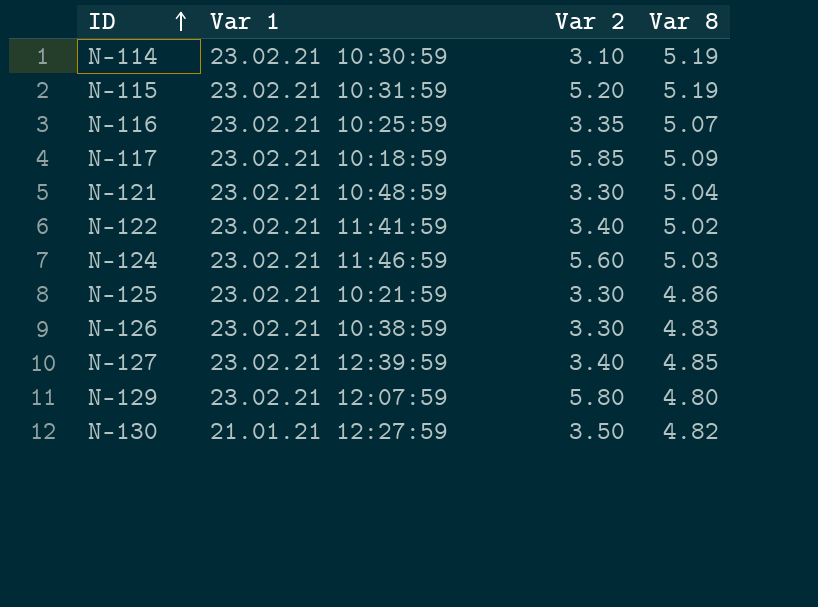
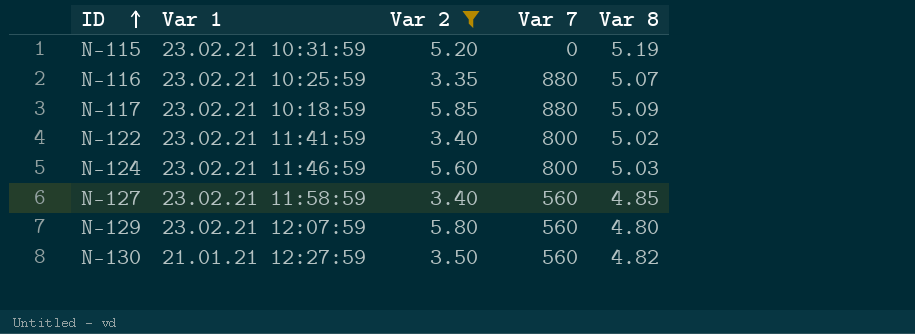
filter: none -> Var 2 >= 3.35
column Var 7 | position: none -> 4
N-127 | Var 1: 23.02.21 12:39:59 -> 23.02.21 11:58:59

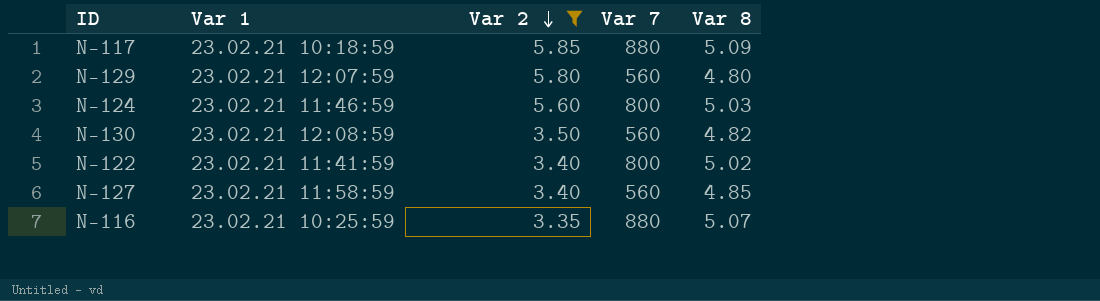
row order: ID ascending -> Var 2 descending
row N-115: 23.02.21 10:31:59 | 5.20 | 0 | 5.19 -> none
N-130 | Var 1: 21.01.21 12:27:59 -> 23.02.21 12:08:59

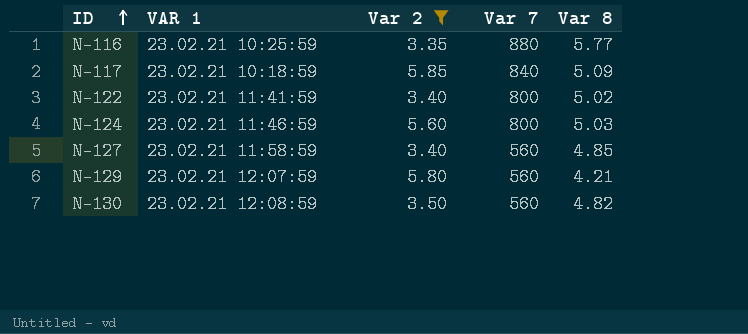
row order: Var 2 descending -> ID ascending
column name: Var 1 -> VAR 1
N-116 | Var 8: 5.07 -> 5.77
N-117 | Var 7: 880 -> 840
N-129 | Var 8: 4.80 -> 4.21

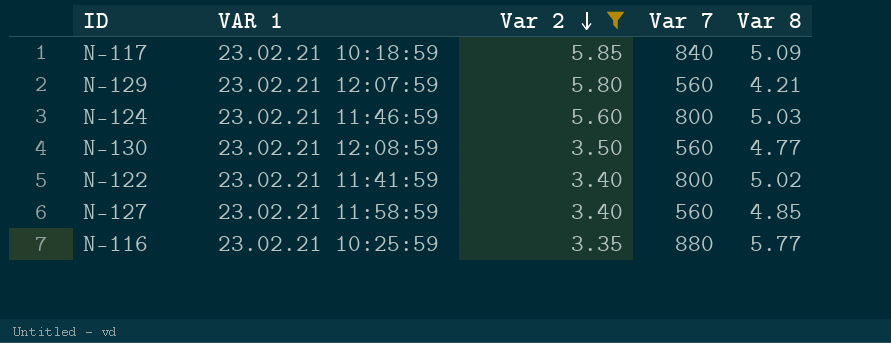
row order: ID ascending -> Var 2 descending
N-130 | Var 8: 4.82 -> 4.77

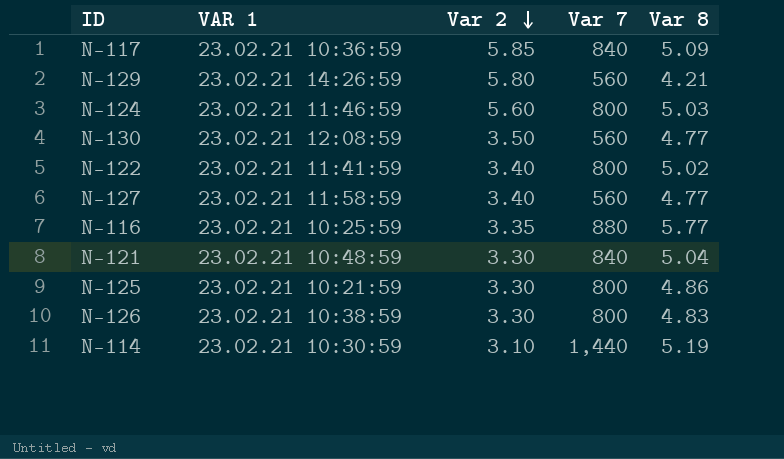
filter: Var 2 >= 3.35 -> none
N-117 | VAR 1: 23.02.21 10:18:59 -> 23.02.21 10:36:59
N-129 | VAR 1: 23.02.21 12:07:59 -> 23.02.21 14:26:59
N-127 | Var 8: 4.85 -> 4.77

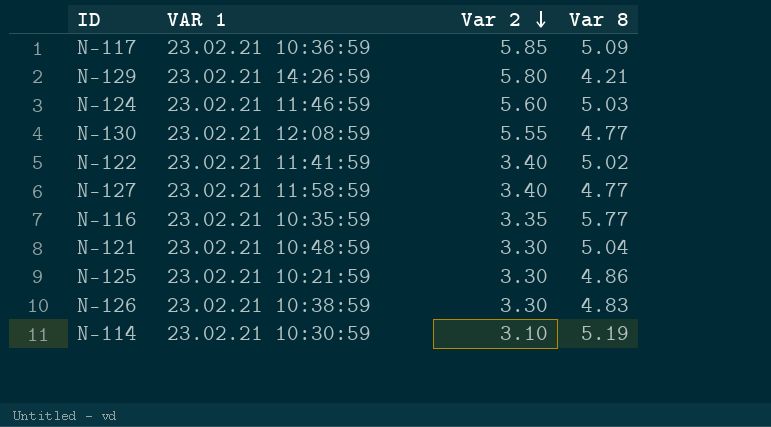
column Var 7 | position: 4 -> none
N-130 | Var 2: 3.50 -> 5.55
N-116 | VAR 1: 23.02.21 10:25:59 -> 23.02.21 10:35:59

